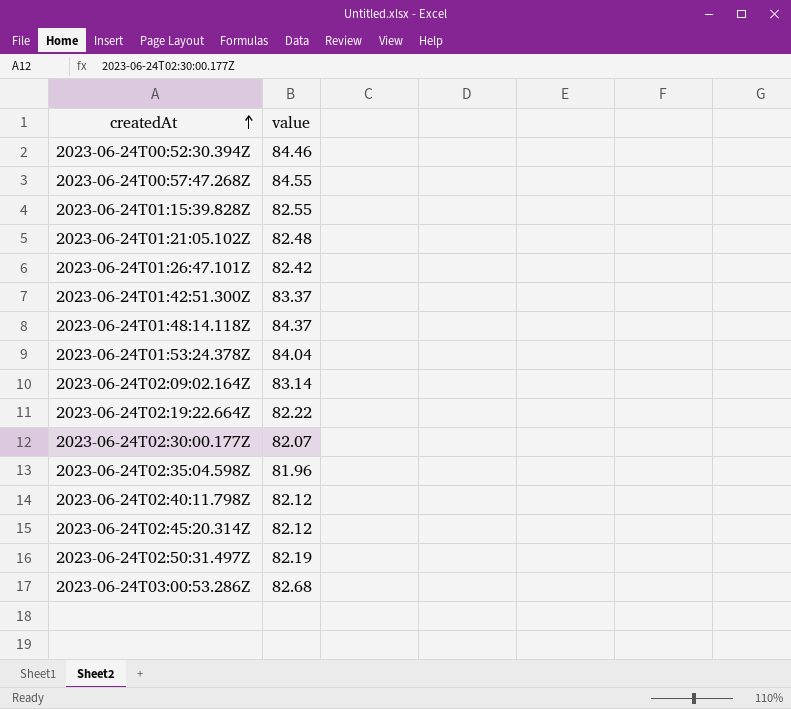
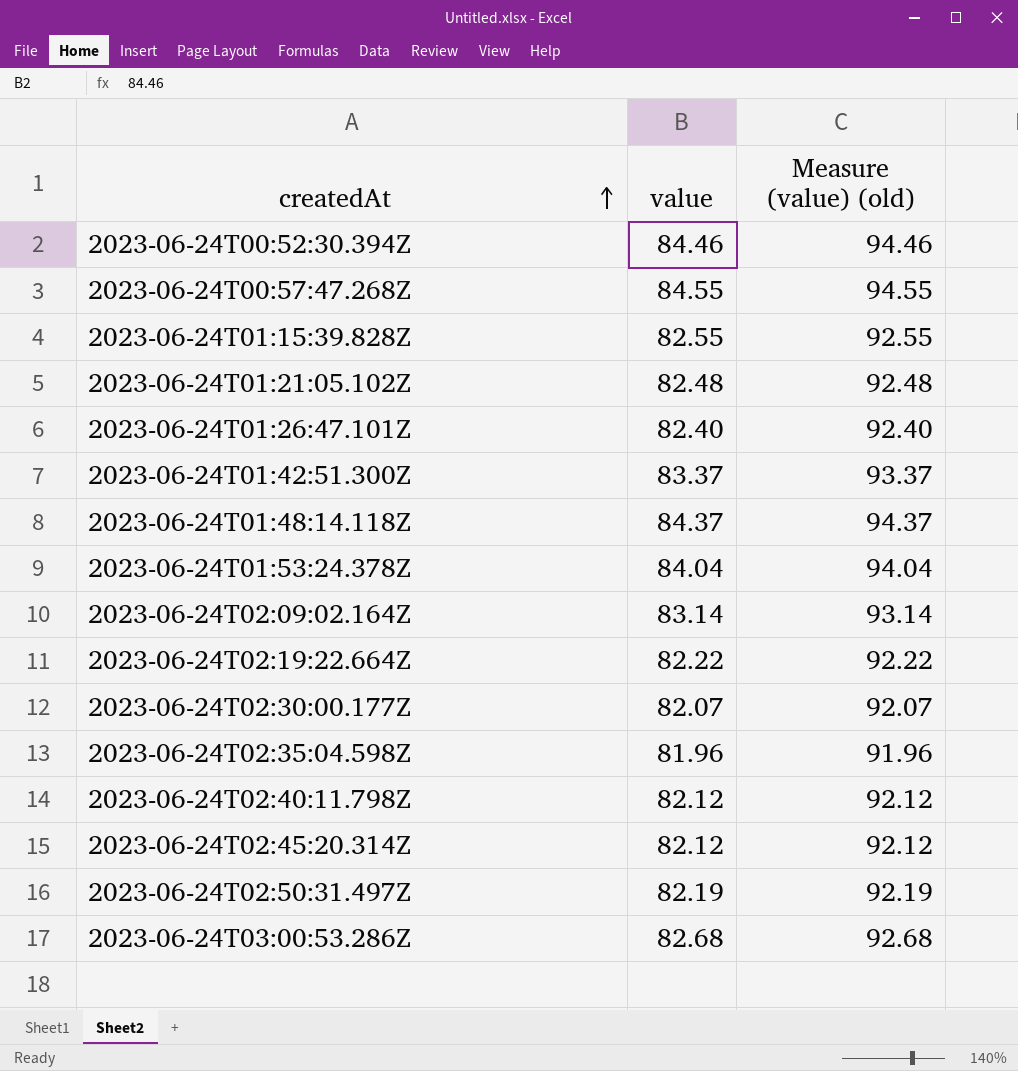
column Measure (value) (old) | formula: none -> [value] + 10
2023-06-24T01:26:47.101Z | value: 82.42 -> 82.40

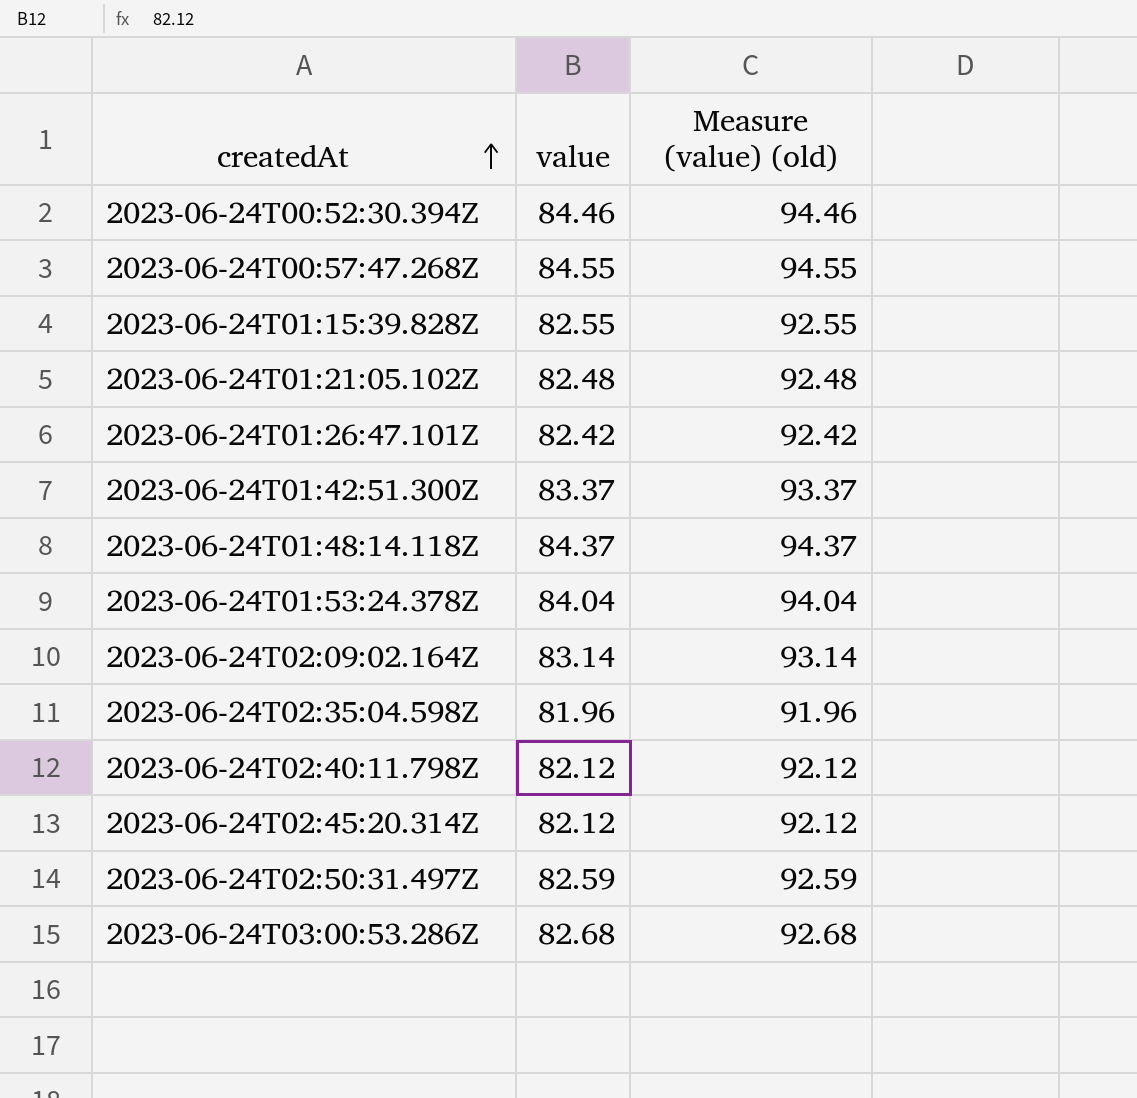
row 2023-06-24T02:19:22.664Z: 82.22 | 92.22 -> none
row 2023-06-24T02:30:00.177Z: 82.07 | 92.07 -> none
2023-06-24T01:26:47.101Z | value: 82.40 -> 82.42
2023-06-24T01:26:47.101Z | Measure (value) (old): 92.40 -> 92.42
2023-06-24T02:50:31.497Z | value: 82.19 -> 82.59
2023-06-24T02:50:31.497Z | Measure (value) (old): 92.19 -> 92.59

